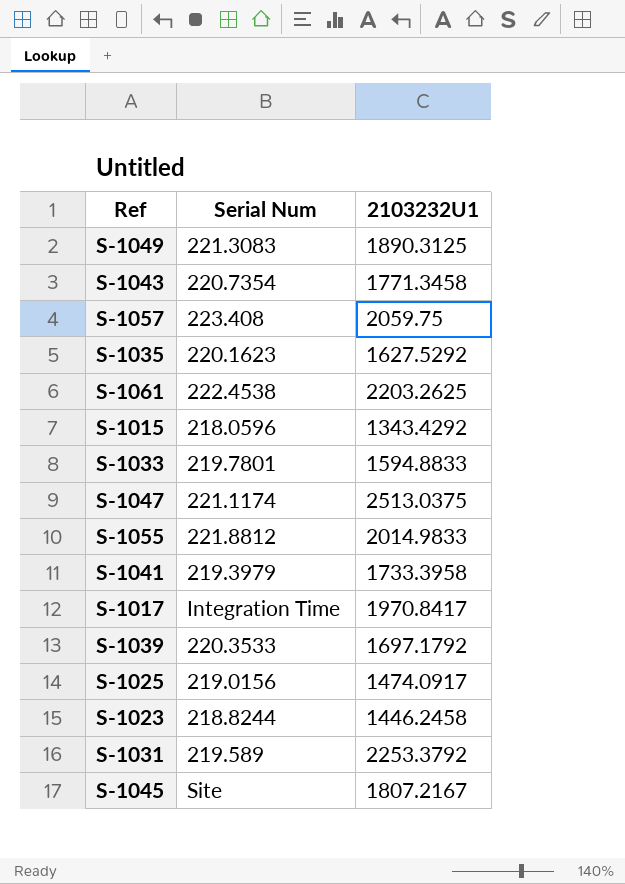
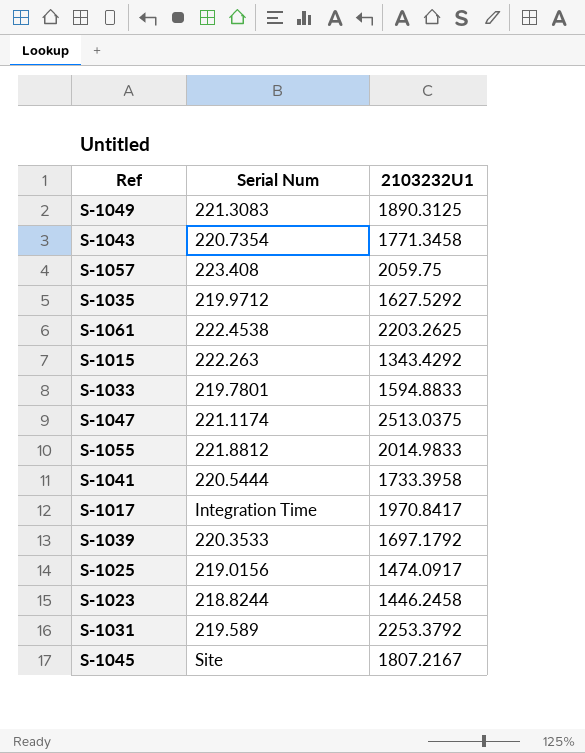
S-1035 | Serial Num: 220.1623 -> 219.9712
S-1015 | Serial Num: 218.0596 -> 222.263
S-1041 | Serial Num: 219.3979 -> 220.5444

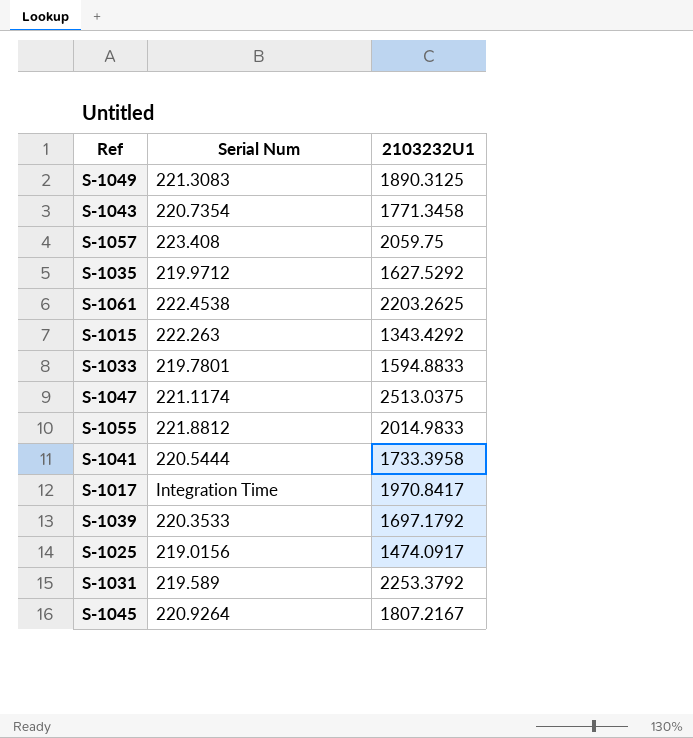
row S-1023: 218.8244 | 1446.2458 -> none
S-1045 | Serial Num: Site -> 220.9264

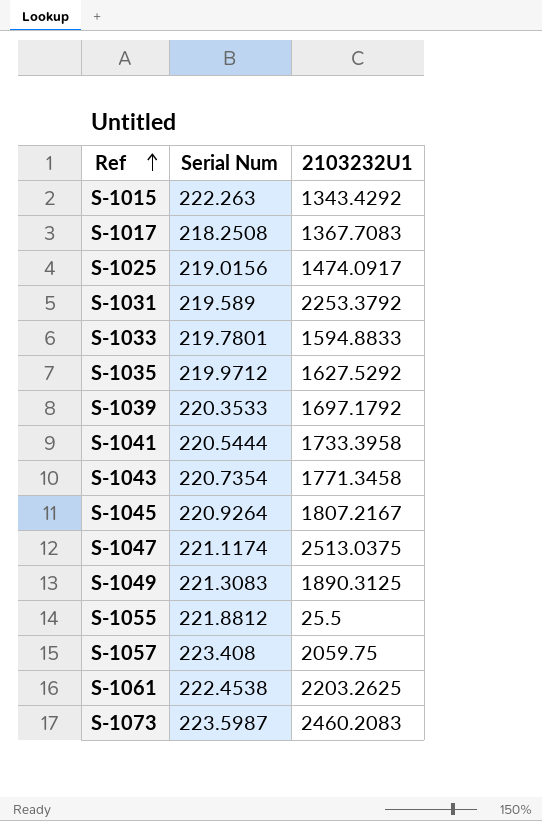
row order: none -> Ref ascending
S-1017 | Serial Num: Integration Time -> 218.2508
S-1017 | 2103232U1: 1970.8417 -> 1367.7083
S-1055 | 2103232U1: 2014.9833 -> 25.5
row S-1073: none -> 223.5987 | 2460.2083

